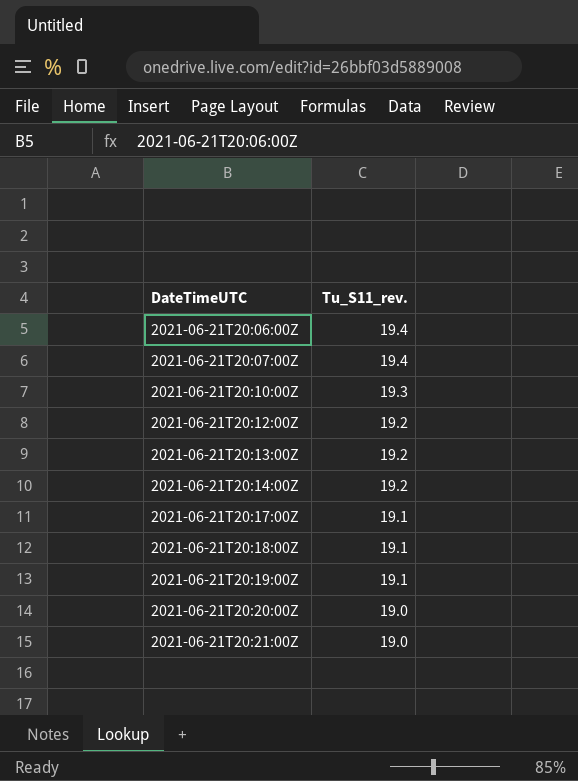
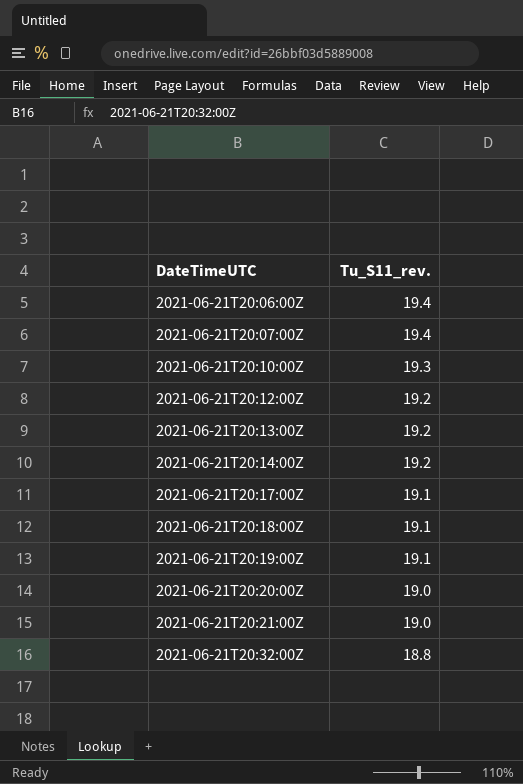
row 2021-06-21T20:32:00Z: none -> 18.8

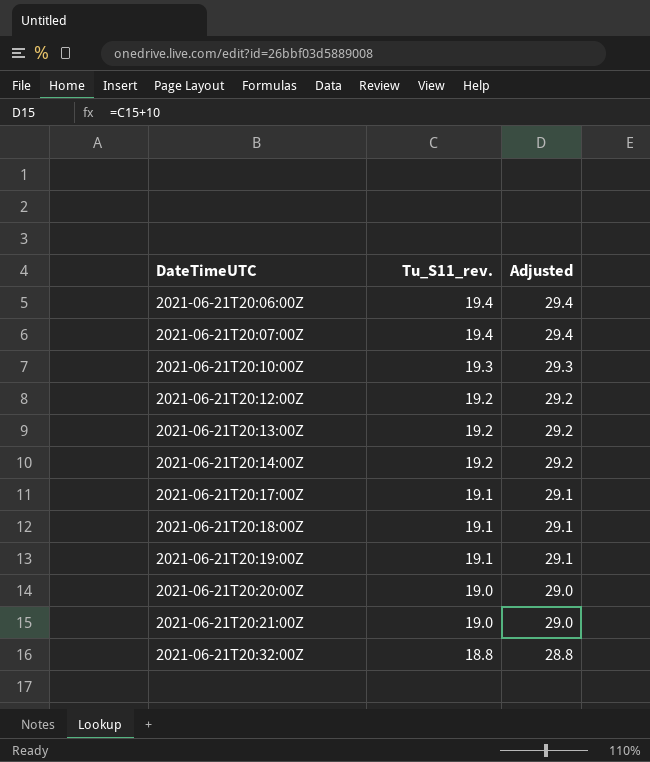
column Adjusted | formula: none -> [Tu_S11_rev.] + 10

